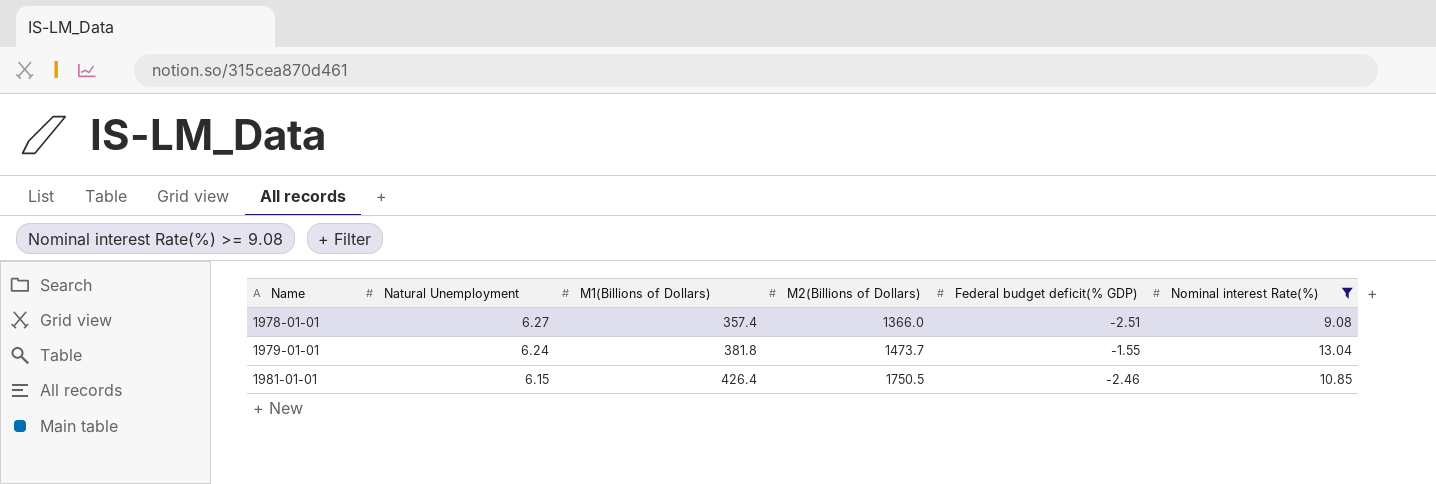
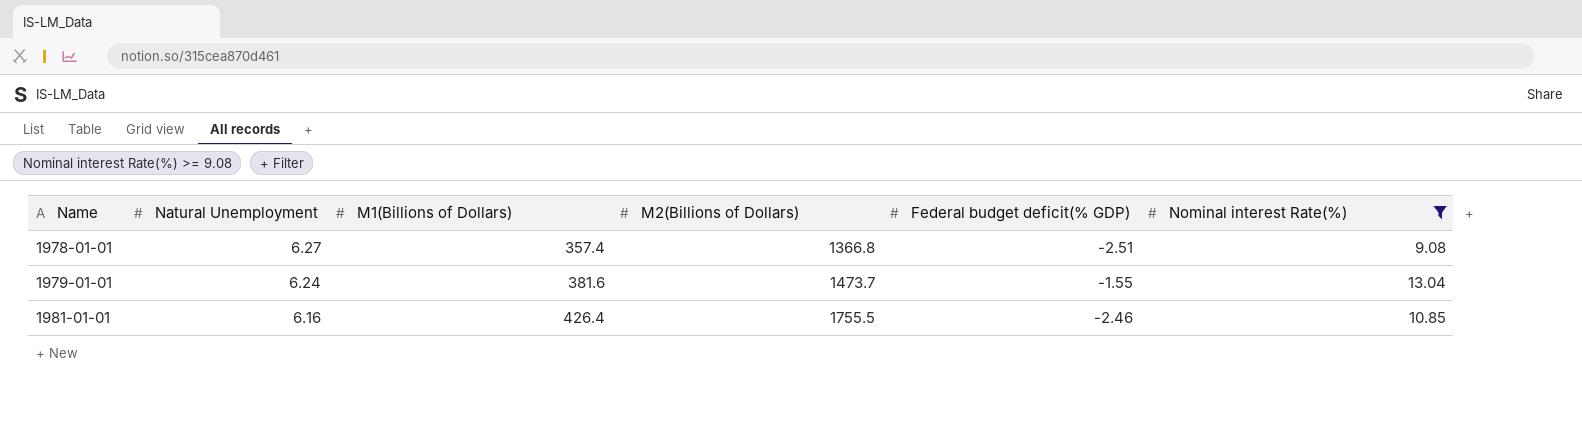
1978-01-01 | M2(Billions of Dollars): 1366.0 -> 1366.8
1979-01-01 | M1(Billions of Dollars): 381.8 -> 381.6
1981-01-01 | Natural Unemployment: 6.15 -> 6.16
1981-01-01 | M2(Billions of Dollars): 1750.5 -> 1755.5

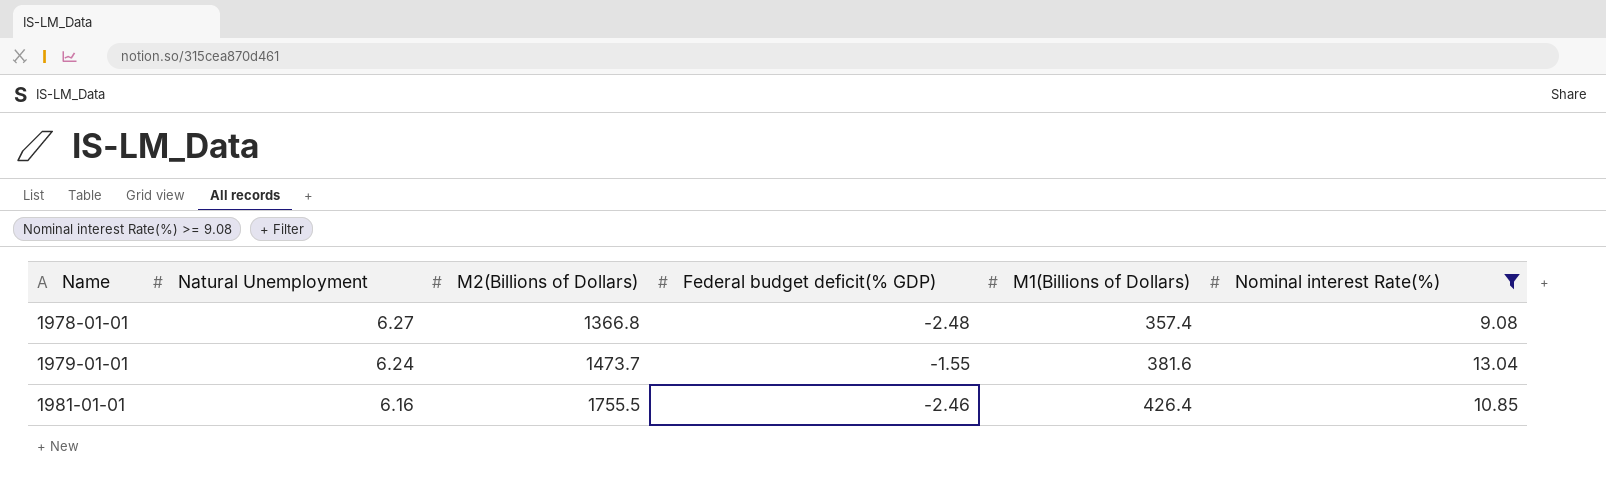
column M1(Billions of Dollars) | position: 3 -> 5
1978-01-01 | Federal budget deficit(% GDP): -2.51 -> -2.48

